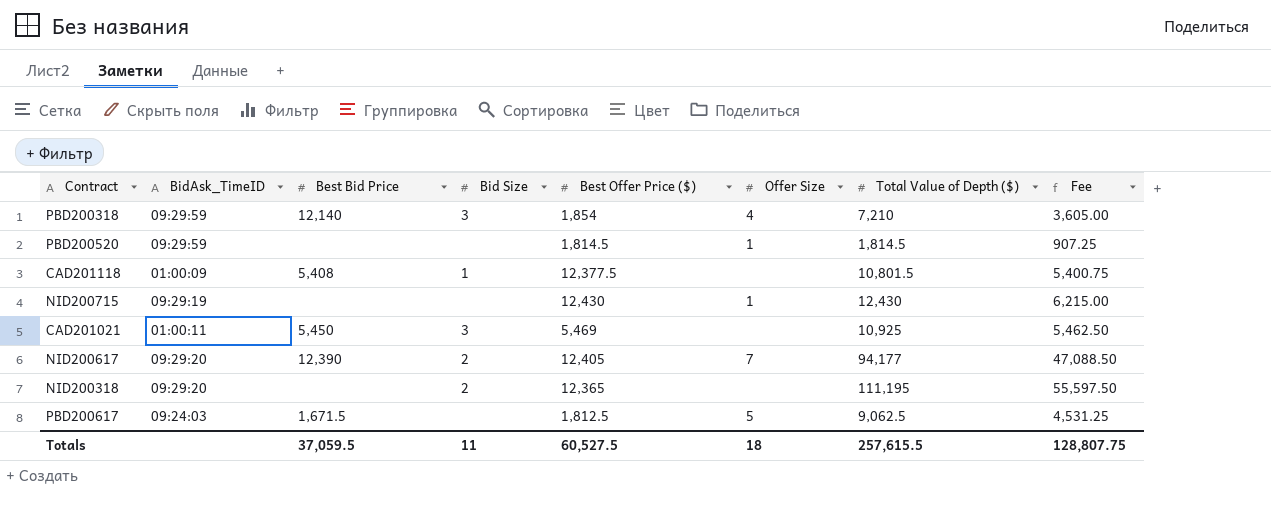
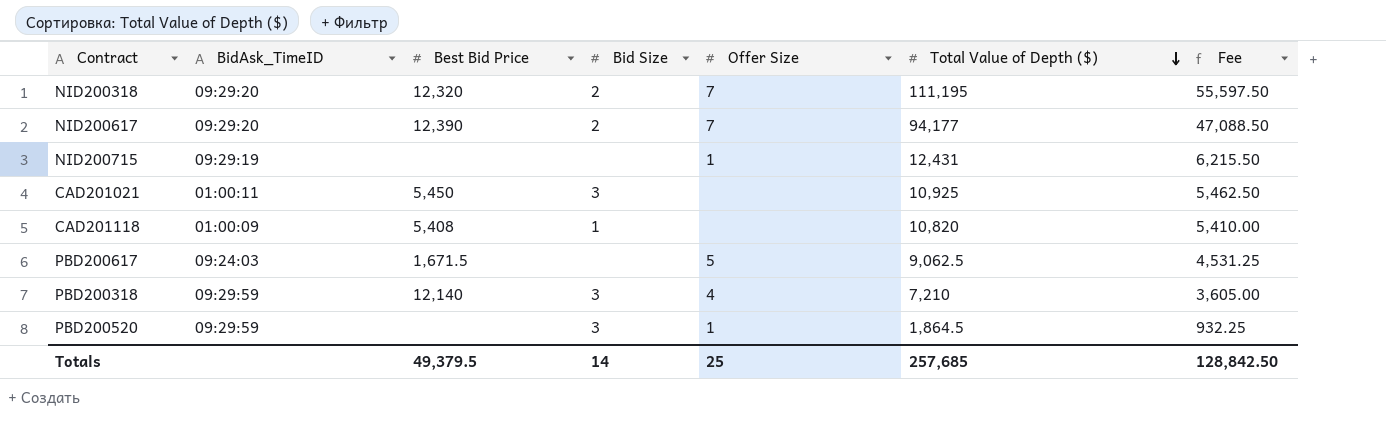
row order: none -> Total Value of Depth ($) descending
column Best Offer Price ($) | position: 5 -> none
NID200318 | Best Bid Price: none -> 12,320
NID200318 | Offer Size: none -> 7
NID200715 | Total Value of Depth ($): 12,430 -> 12,431
NID200715 | Fee: 6,215.00 -> 6,215.50
CAD201118 | Total Value of Depth ($): 10,801.5 -> 10,820
CAD201118 | Fee: 5,400.75 -> 5,410.00
PBD200520 | Bid Size: none -> 3
PBD200520 | Total Value of Depth ($): 1,814.5 -> 1,864.5
PBD200520 | Fee: 907.25 -> 932.25
Totals | Best Bid Price: 37,059.5 -> 49,379.5
Totals | Bid Size: 11 -> 14
Totals | Offer Size: 18 -> 25
Totals | Total Value of Depth ($): 257,615.5 -> 257,685
Totals | Fee: 128,807.75 -> 128,842.50

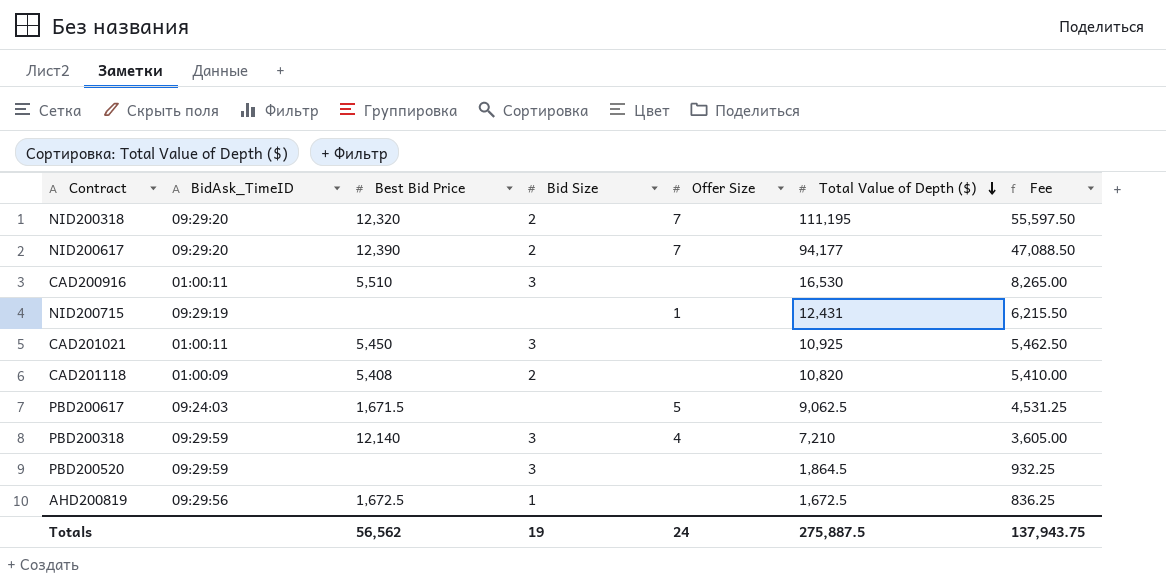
row CAD200916: none -> 01:00:11 | 5,510 | 3 | none | 16,530 | 8,265.00
CAD201118 | Bid Size: 1 -> 2
PBD200520 | Offer Size: 1 -> none
row AHD200819: none -> 09:29:56 | 1,672.5 | 1 | none | 1,672.5 | 836.25
Totals | Best Bid Price: 49,379.5 -> 56,562
Totals | Bid Size: 14 -> 19
Totals | Offer Size: 25 -> 24
Totals | Total Value of Depth ($): 257,685 -> 275,887.5
Totals | Fee: 128,842.50 -> 137,943.75

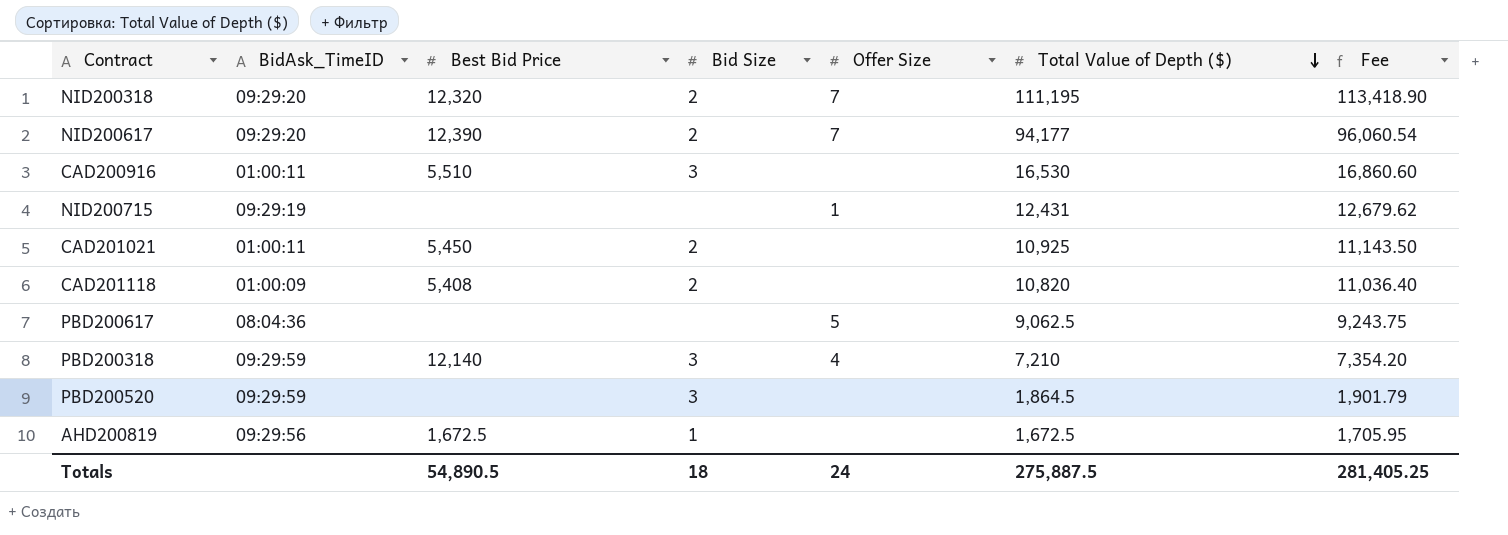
column Fee | formula: [Total Value of Depth ($)] * 0.5 -> [Total Value of Depth ($)] * 1.02
CAD201021 | Bid Size: 3 -> 2
PBD200617 | BidAsk_TimeID: 09:24:03 -> 08:04:36
PBD200617 | Best Bid Price: 1,671.5 -> none
Totals | Best Bid Price: 56,562 -> 54,890.5
Totals | Bid Size: 19 -> 18
Totals | Fee: 137,943.75 -> 281,405.25

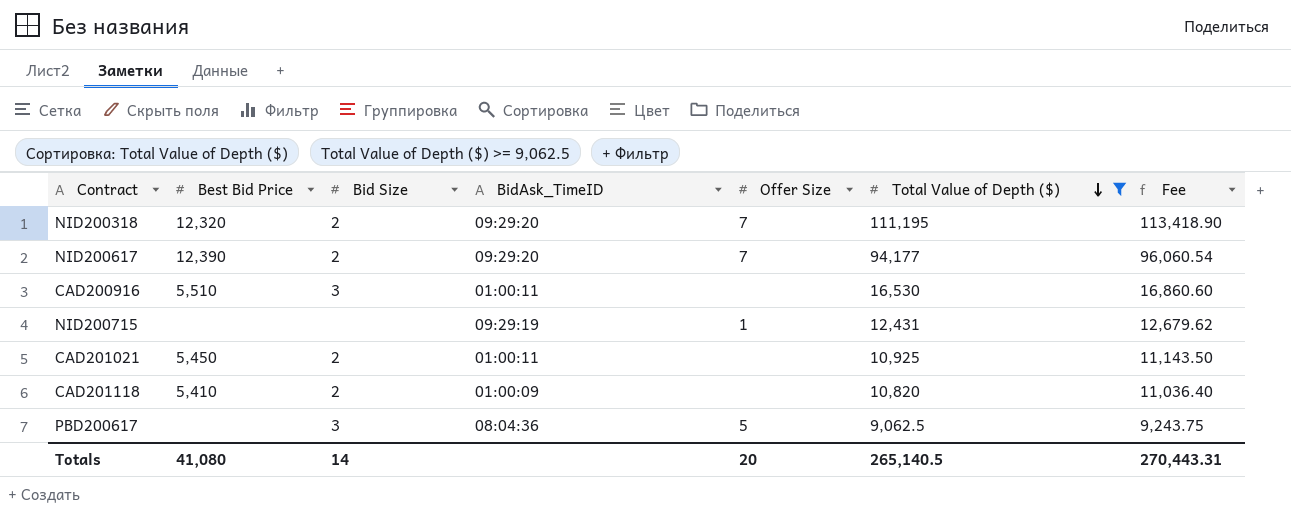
filter: none -> Total Value of Depth ($) >= 9,062.5
column BidAsk_TimeID | position: 2 -> 4
CAD201118 | Best Bid Price: 5,408 -> 5,410
PBD200617 | Bid Size: none -> 3
Totals | Best Bid Price: 54,890.5 -> 41,080
Totals | Bid Size: 18 -> 14
Totals | Offer Size: 24 -> 20
Totals | Total Value of Depth ($): 275,887.5 -> 265,140.5
Totals | Fee: 281,405.25 -> 270,443.31

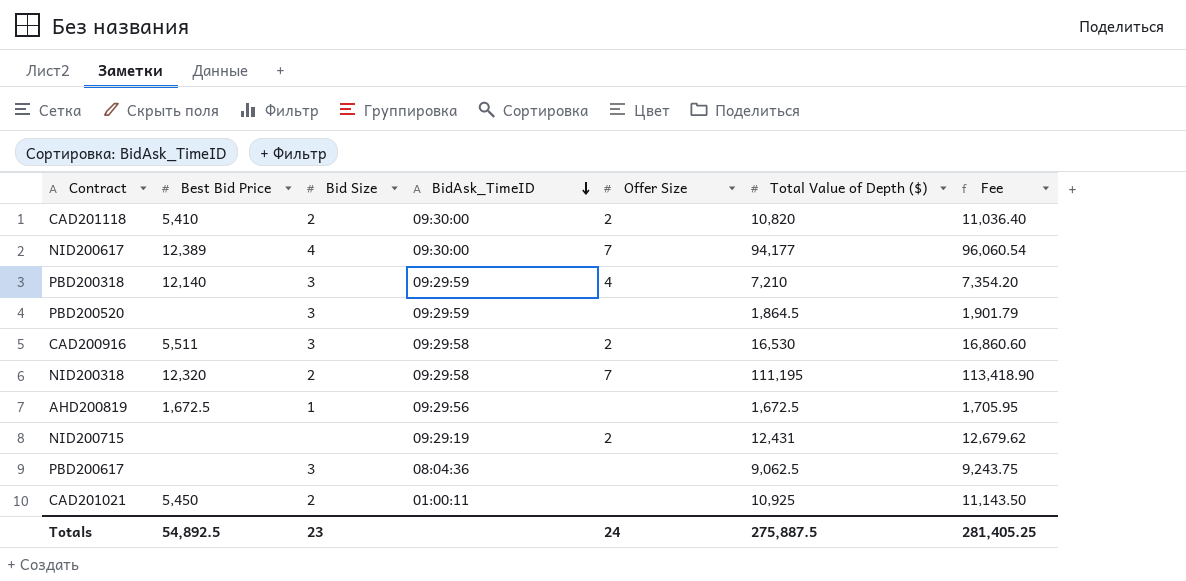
filter: Total Value of Depth ($) >= 9,062.5 -> none
row order: Total Value of Depth ($) descending -> BidAsk_TimeID descending
CAD201118 | BidAsk_TimeID: 01:00:09 -> 09:30:00
CAD201118 | Offer Size: none -> 2
NID200617 | Best Bid Price: 12,390 -> 12,389
NID200617 | Bid Size: 2 -> 4
NID200617 | BidAsk_TimeID: 09:29:20 -> 09:30:00
CAD200916 | Best Bid Price: 5,510 -> 5,511
CAD200916 | BidAsk_TimeID: 01:00:11 -> 09:29:58
CAD200916 | Offer Size: none -> 2
NID200318 | BidAsk_TimeID: 09:29:20 -> 09:29:58
NID200715 | Offer Size: 1 -> 2
PBD200617 | Offer Size: 5 -> none
Totals | Best Bid Price: 41,080 -> 54,892.5
Totals | Bid Size: 14 -> 23
Totals | Offer Size: 20 -> 24
Totals | Total Value of Depth ($): 265,140.5 -> 275,887.5
Totals | Fee: 270,443.31 -> 281,405.25

